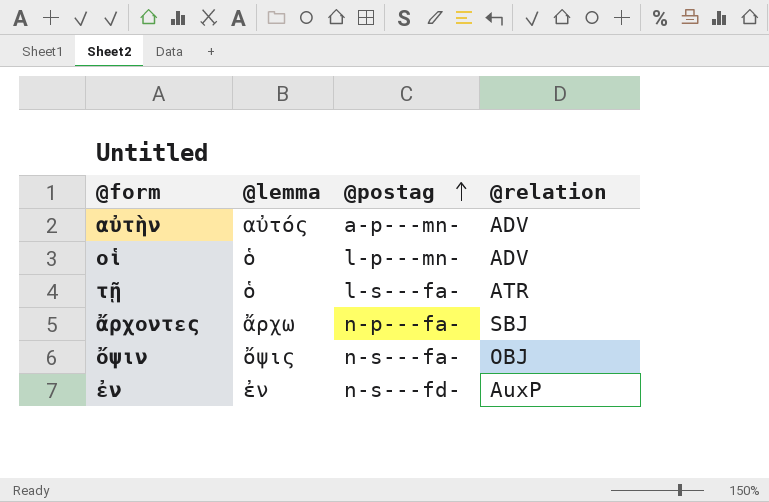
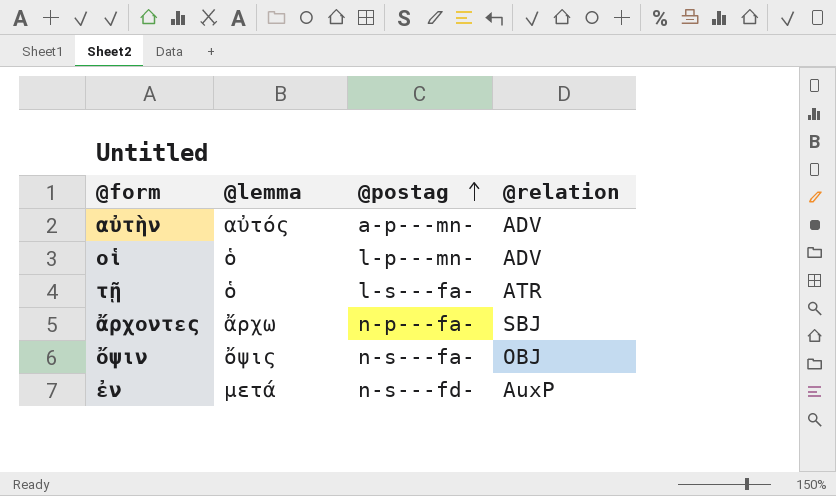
ἐν | @lemma: ἐν -> μετά

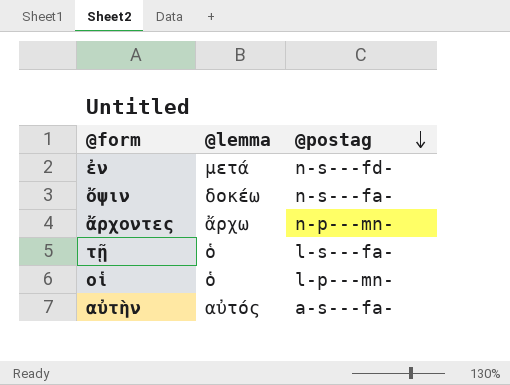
row order: @postag ascending -> @postag descending
column @relation | position: 4 -> none
ὄψιν | @lemma: ὄψις -> δοκέω
ἄρχοντες | @postag: n-p---fa- -> n-p---mn-
αὐτὴν | @postag: a-p---mn- -> a-s---fa-

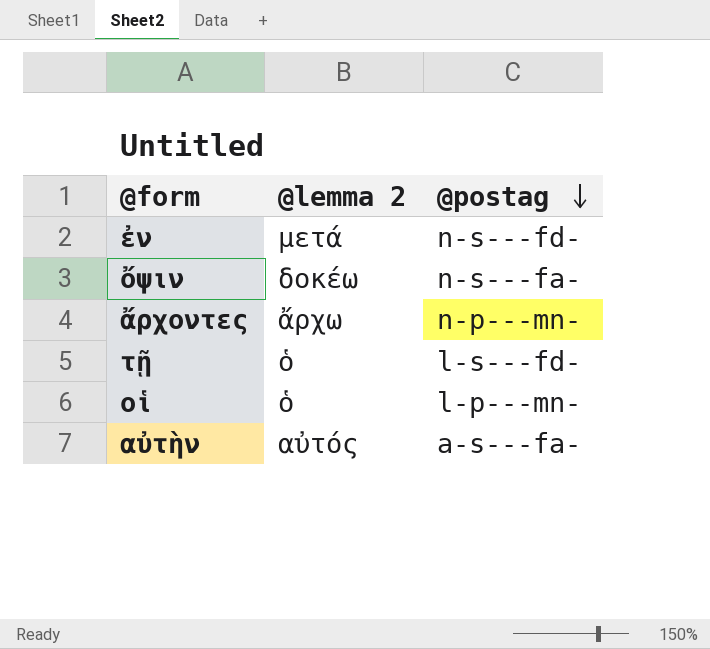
column name: @lemma -> @lemma 2
τῇ | @postag: l-s---fa- -> l-s---fd-

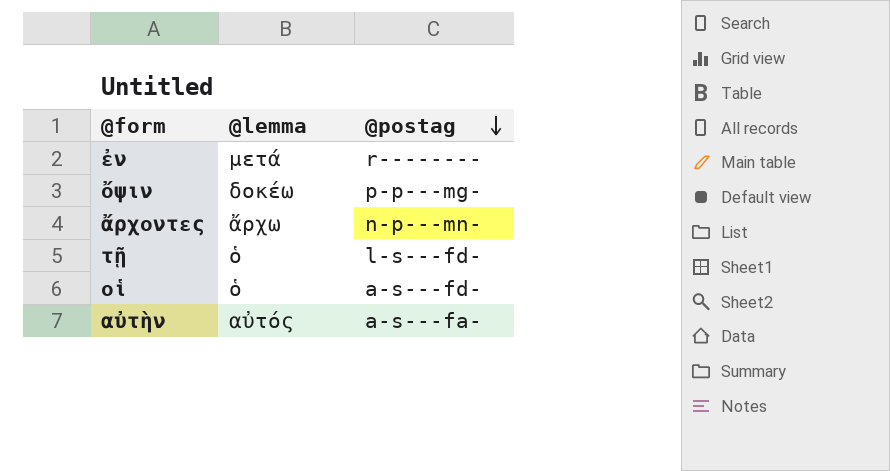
column name: @lemma 2 -> @lemma
ἐν | @postag: n-s---fd- -> r--------
ὄψιν | @postag: n-s---fa- -> p-p---mg-
οἱ | @postag: l-p---mn- -> a-s---fd-

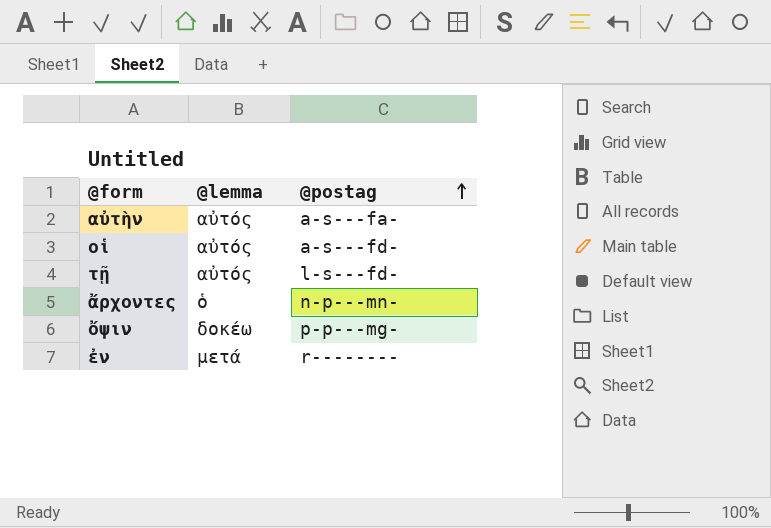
row order: @postag descending -> @postag ascending
οἱ | @lemma: ὁ -> αὐτός
τῇ | @lemma: ὁ -> αὐτός
ἄρχοντες | @lemma: ἄρχω -> ὁ

